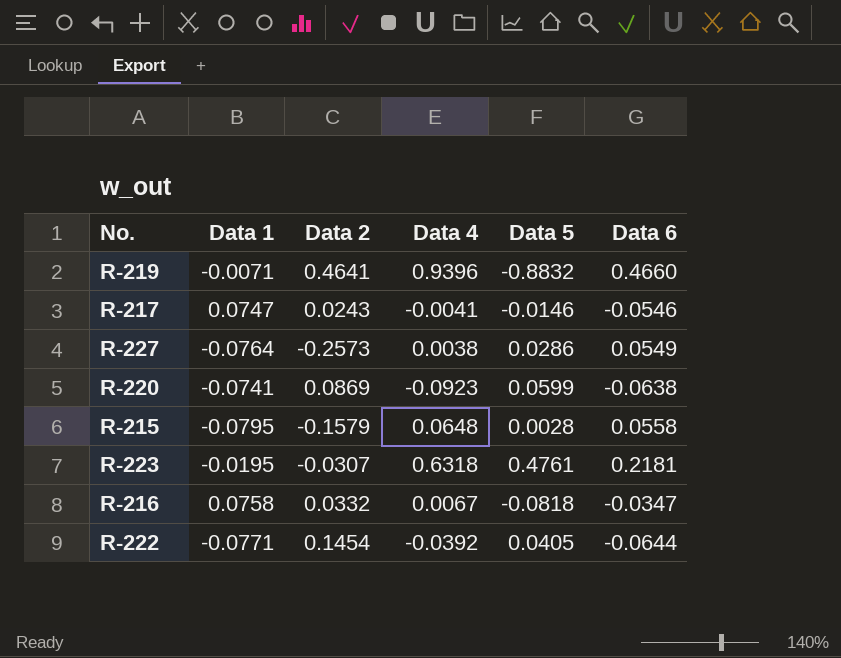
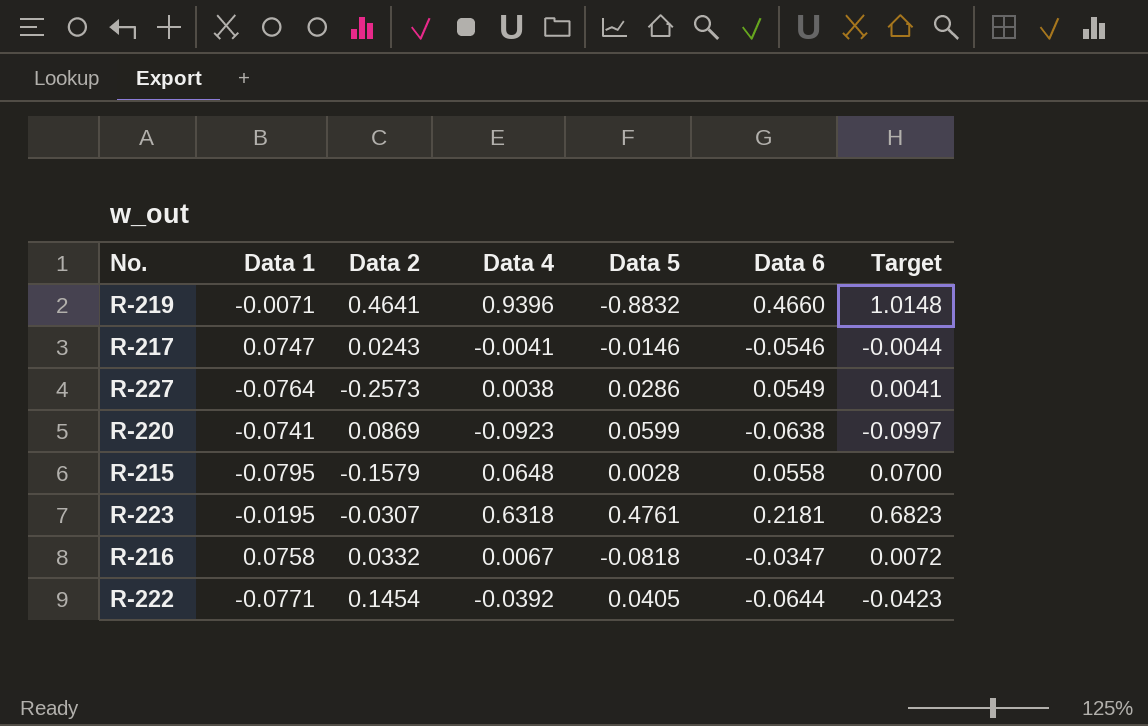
column Target | formula: none -> [Data 4] * 1.08

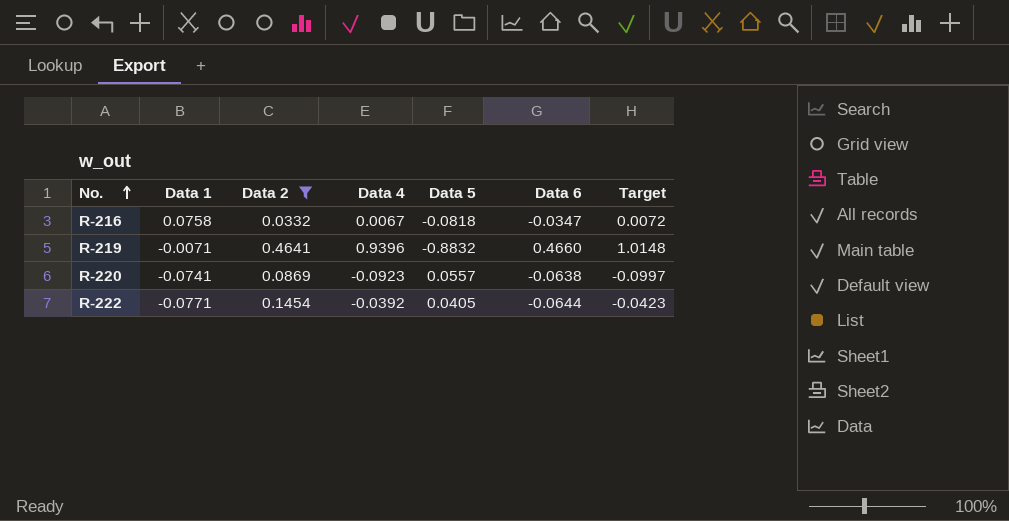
filter: none -> Data 2 >= 0.0332
row order: none -> No. ascending
R-220 | Data 5: 0.0599 -> 0.0557

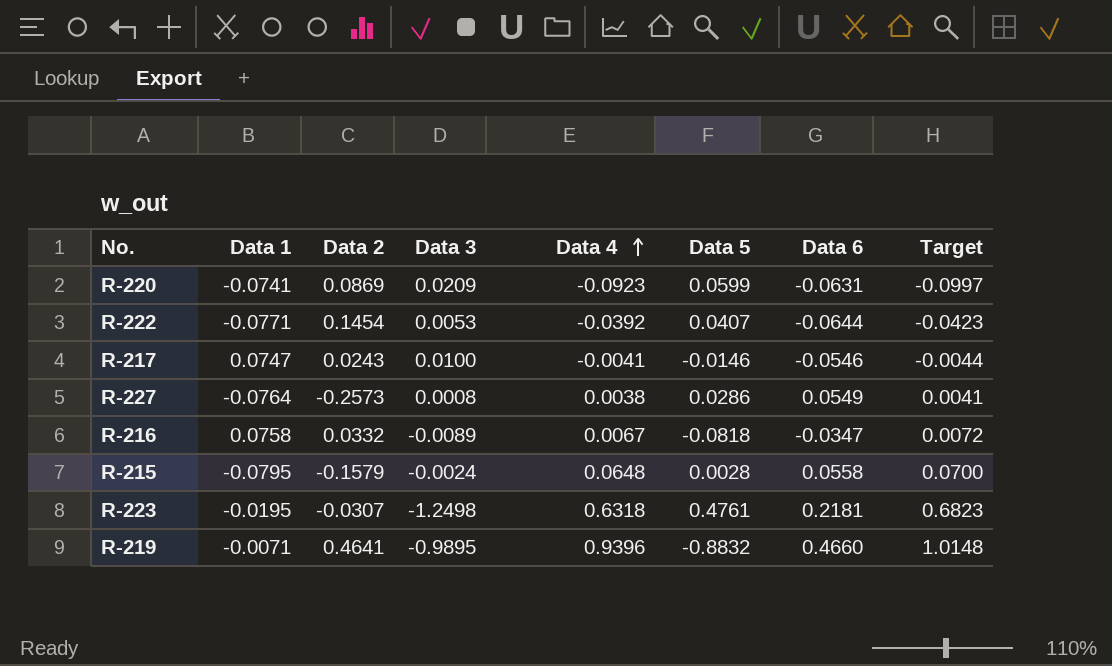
filter: Data 2 >= 0.0332 -> none
row order: No. ascending -> Data 4 ascending
column Data 3 | position: none -> 4
R-220 | Data 5: 0.0557 -> 0.0599
R-220 | Data 6: -0.0638 -> -0.0631
R-222 | Data 5: 0.0405 -> 0.0407

